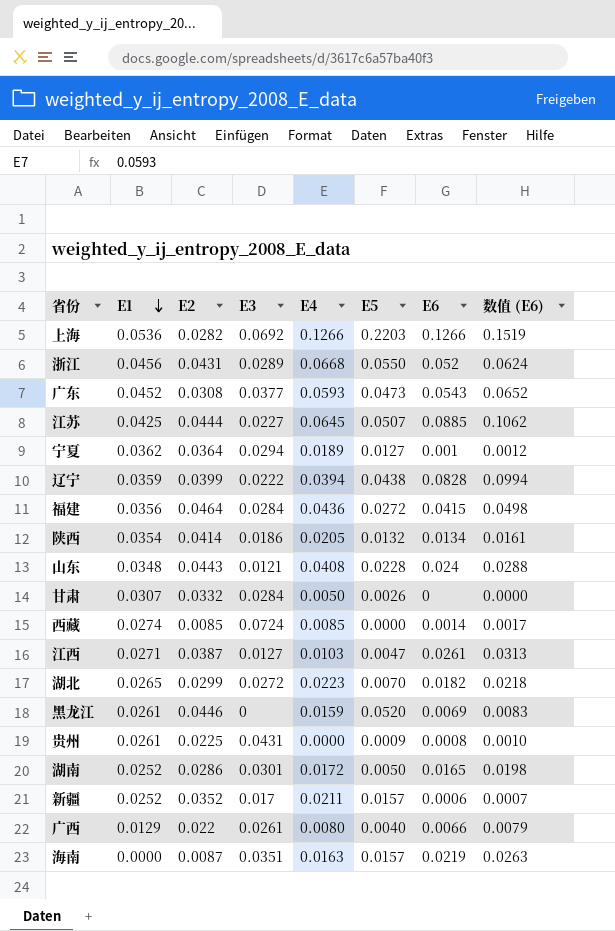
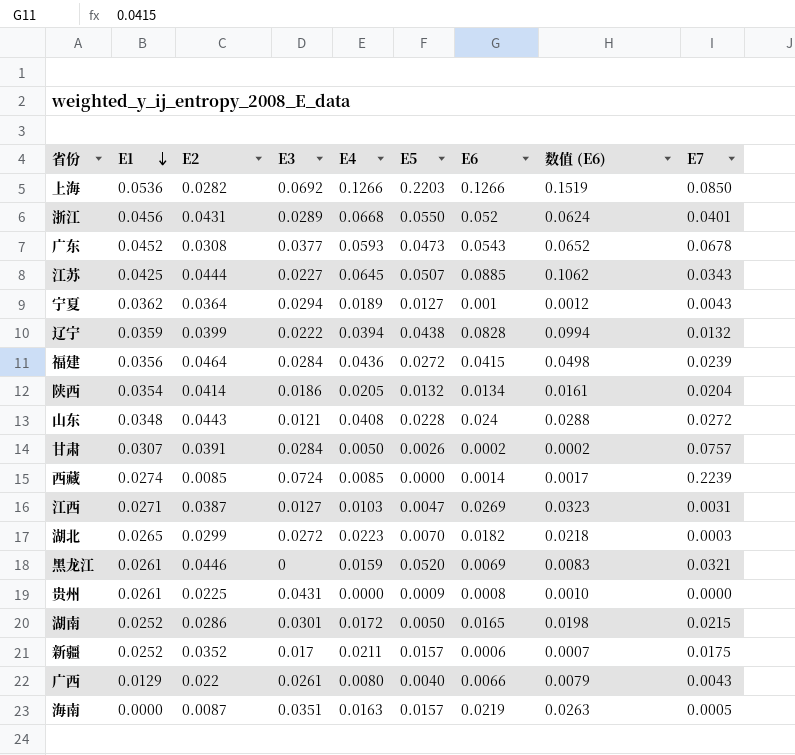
column E7 | position: none -> 9
甘肃 | E2: 0.0332 -> 0.0391
甘肃 | E6: 0 -> 0.0002
甘肃 | 数值 (E6): 0.0000 -> 0.0002
江西 | E6: 0.0261 -> 0.0269
江西 | 数值 (E6): 0.0313 -> 0.0323

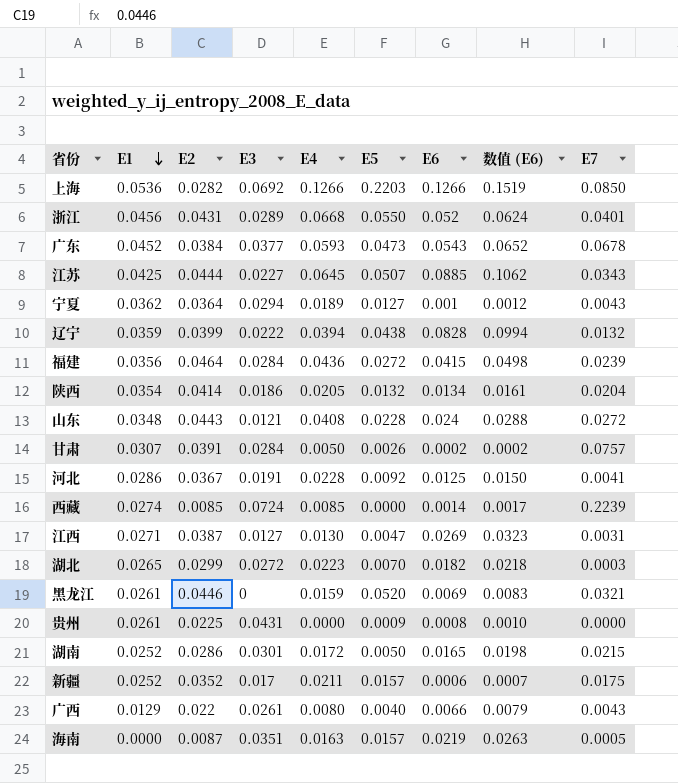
广东 | E2: 0.0308 -> 0.0384
row 河北: none -> 0.0286 | 0.0367 | 0.0191 | 0.0228 | 0.0092 | 0.0125 | 0.0150 | 0.0041
江西 | E4: 0.0103 -> 0.0130

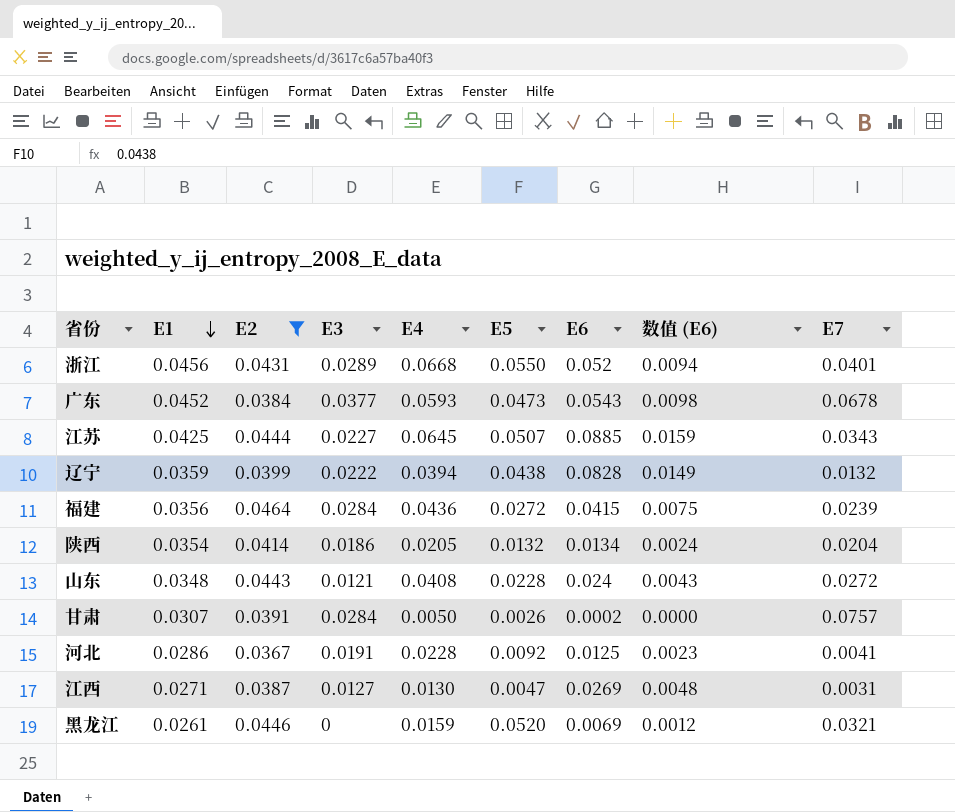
filter: none -> E2 >= 0.0367
column 数值 (E6) | formula: [E6] * 1.2 -> [E6] * 0.18

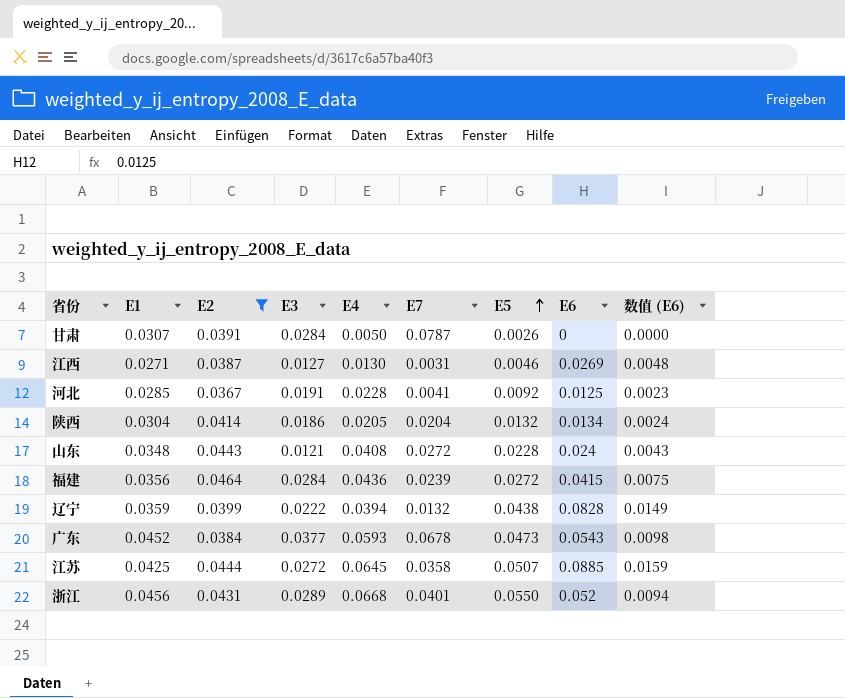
row order: E1 descending -> E5 ascending
column E7 | position: 9 -> 6
row 黑龙江: 0.0261 | 0.0446 | 0 | 0.0159 | 0.0520 | 0.0069 | 0.0012 | 0.0321 -> none
甘肃 | E7: 0.0757 -> 0.0787
甘肃 | E6: 0.0002 -> 0
江西 | E5: 0.0047 -> 0.0046
河北 | E1: 0.0286 -> 0.0285
陕西 | E1: 0.0354 -> 0.0304
江苏 | E3: 0.0227 -> 0.0272
江苏 | E7: 0.0343 -> 0.0358

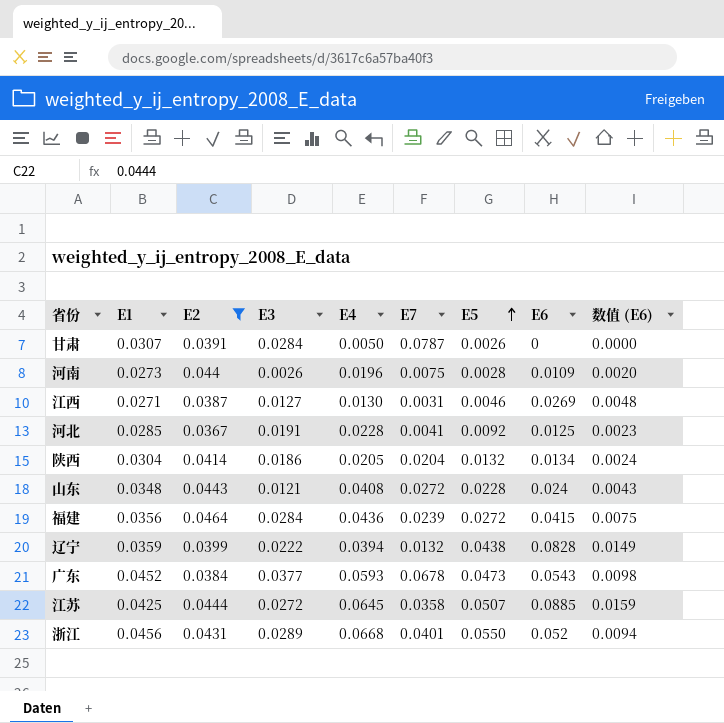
row 河南: none -> 0.0273 | 0.044 | 0.0026 | 0.0196 | 0.0075 | 0.0028 | 0.0109 | 0.0020

